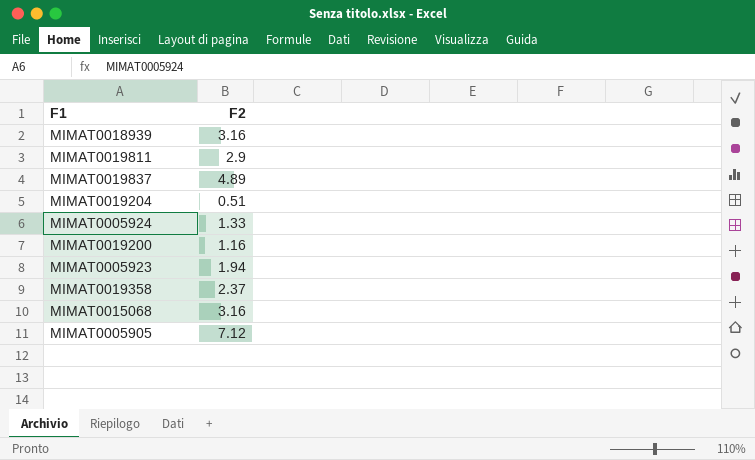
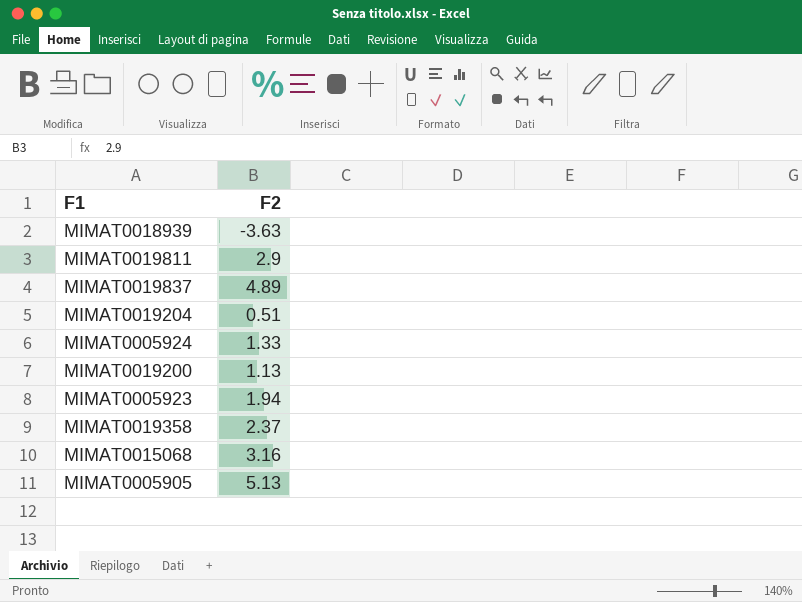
MIMAT0018939 | F2: 3.16 -> -3.63
MIMAT0019200 | F2: 1.16 -> 1.13
MIMAT0005905 | F2: 7.12 -> 5.13

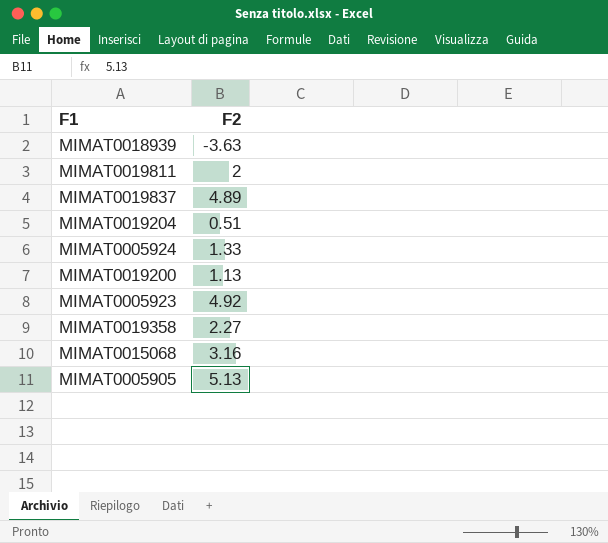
MIMAT0019811 | F2: 2.9 -> 2
MIMAT0005923 | F2: 1.94 -> 4.92
MIMAT0019358 | F2: 2.37 -> 2.27

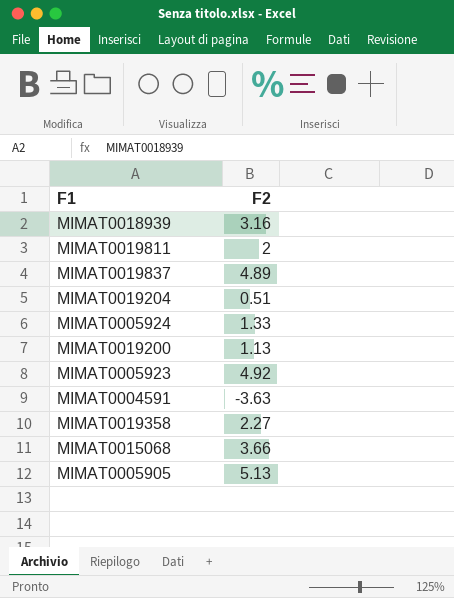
MIMAT0018939 | F2: -3.63 -> 3.16
row MIMAT0004591: none -> -3.63
MIMAT0015068 | F2: 3.16 -> 3.66

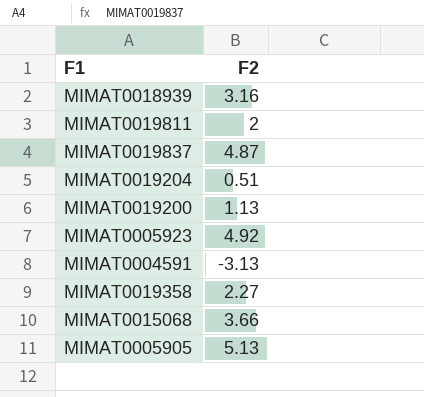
row MIMAT0005924: 1.33 -> none
MIMAT0019837 | F2: 4.89 -> 4.87
MIMAT0004591 | F2: -3.63 -> -3.13

